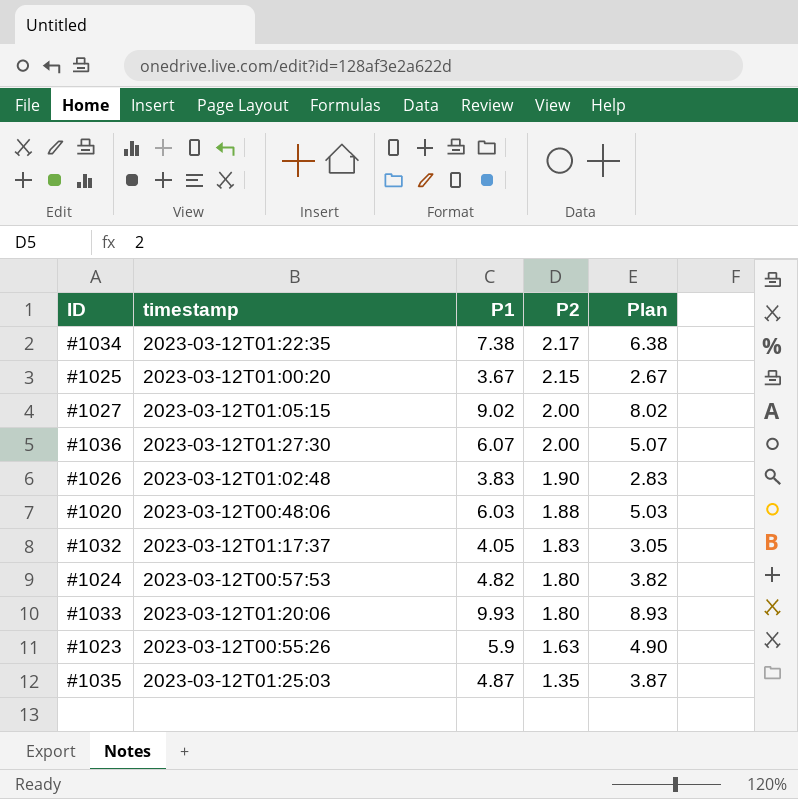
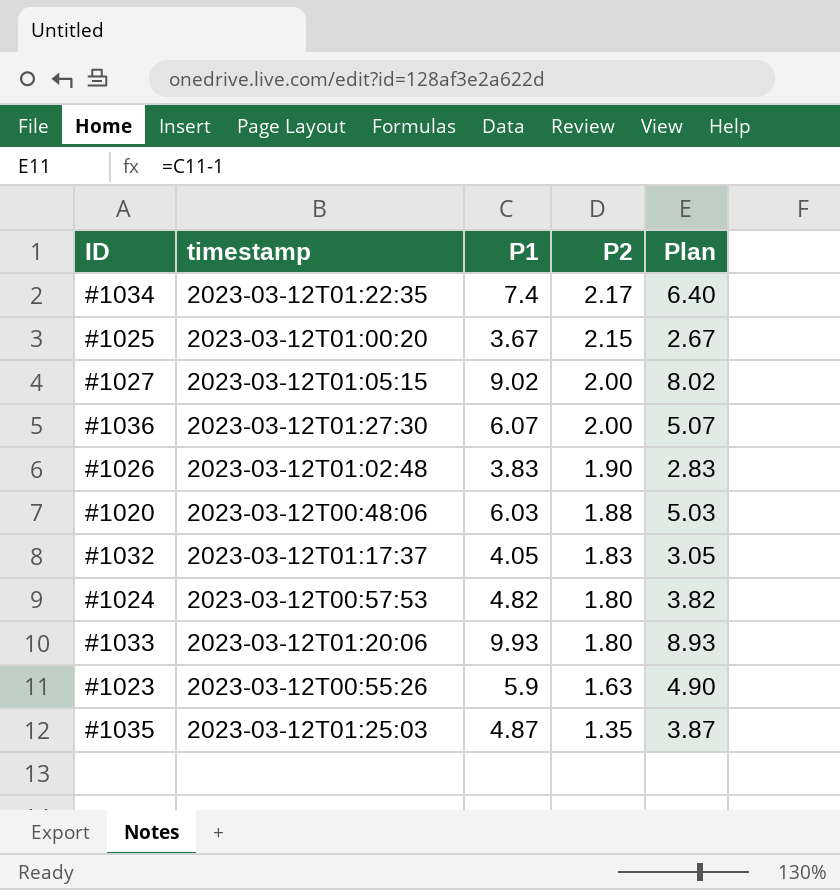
#1034 | P1: 7.38 -> 7.4
#1034 | Plan: 6.38 -> 6.40

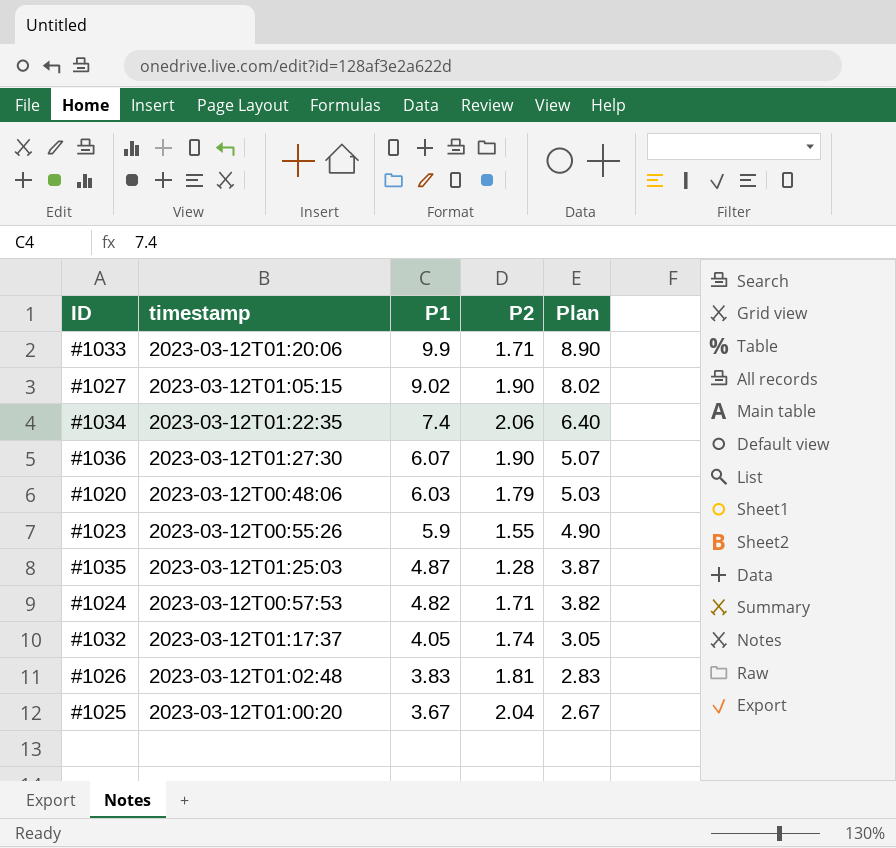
row order: P2 descending -> P1 descending
#1033 | P1: 9.93 -> 9.9
#1033 | P2: 1.80 -> 1.71
#1033 | Plan: 8.93 -> 8.90
#1027 | P2: 2.00 -> 1.90
#1034 | P2: 2.17 -> 2.06
#1036 | P2: 2.00 -> 1.90
#1020 | P2: 1.88 -> 1.79
#1023 | P2: 1.63 -> 1.55
#1035 | P2: 1.35 -> 1.28
#1024 | P2: 1.80 -> 1.71
#1032 | P2: 1.83 -> 1.74
#1026 | P2: 1.90 -> 1.81
#1025 | P2: 2.15 -> 2.04

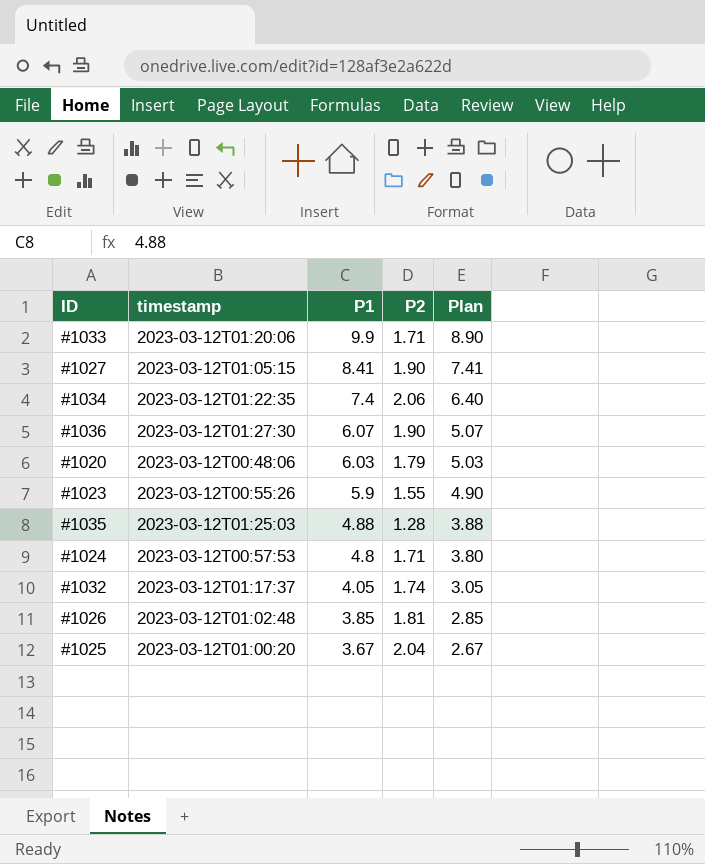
#1027 | P1: 9.02 -> 8.41
#1027 | Plan: 8.02 -> 7.41
#1035 | P1: 4.87 -> 4.88
#1035 | Plan: 3.87 -> 3.88
#1024 | P1: 4.82 -> 4.8
#1024 | Plan: 3.82 -> 3.80
#1026 | P1: 3.83 -> 3.85
#1026 | Plan: 2.83 -> 2.85

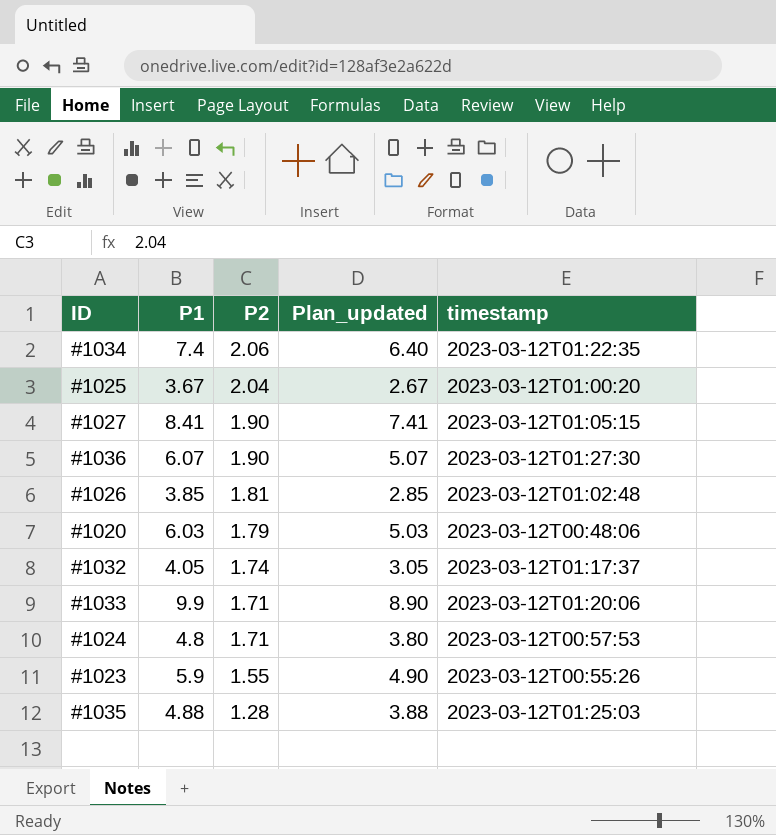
row order: P1 descending -> P2 descending
column name: Plan -> Plan_updated
column timestamp | position: 2 -> 5

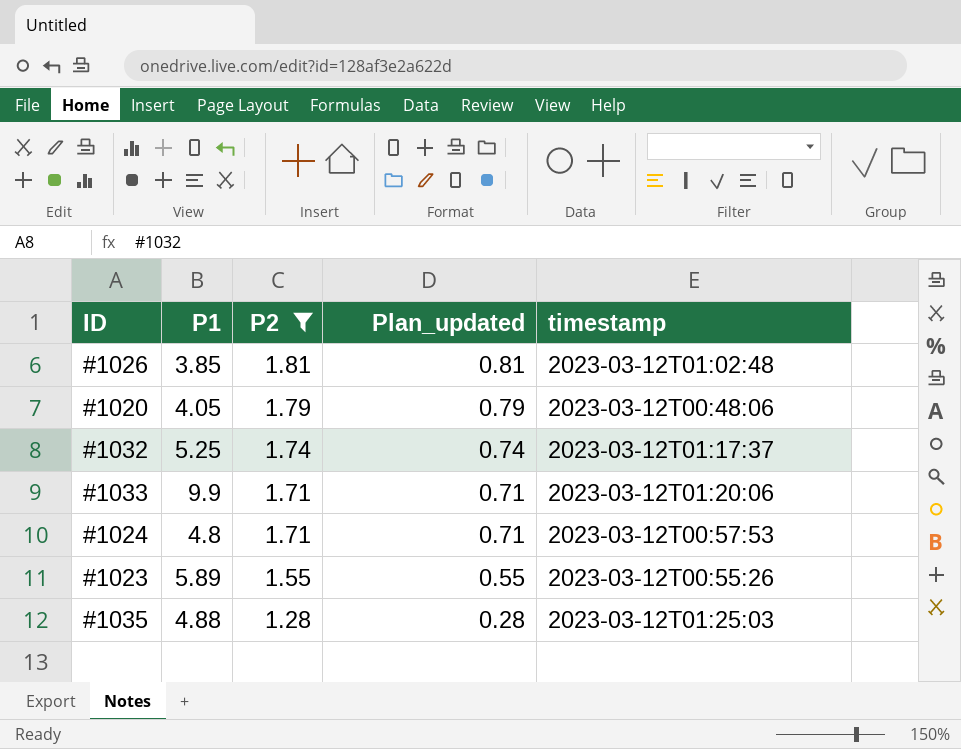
filter: none -> P2 <= 1.81
column Plan_updated | formula: [P1] - 1 -> [P2] - 1
#1020 | P1: 6.03 -> 4.05
#1032 | P1: 4.05 -> 5.25
#1023 | P1: 5.9 -> 5.89

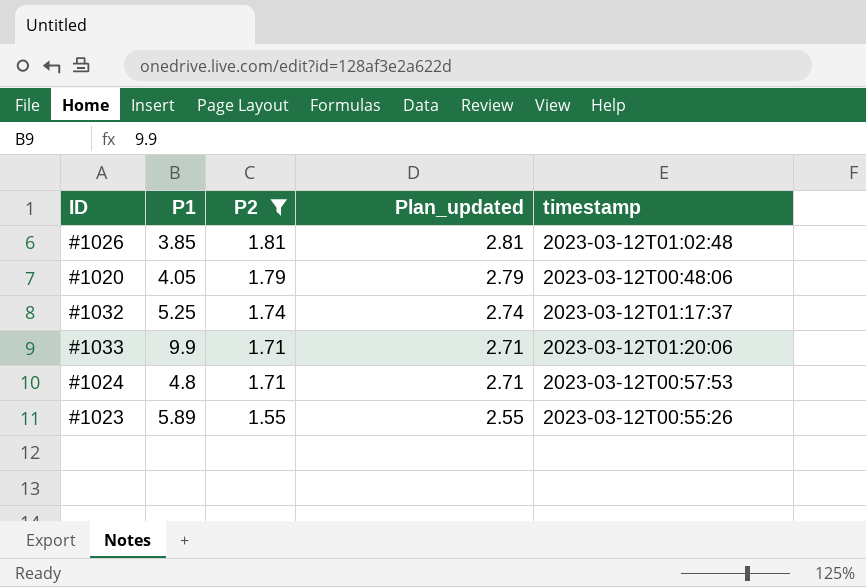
column Plan_updated | formula: [P2] - 1 -> [P2] + 1
row #1035: 4.88 | 1.28 | 0.28 | 2023-03-12T01:25:03 -> none

